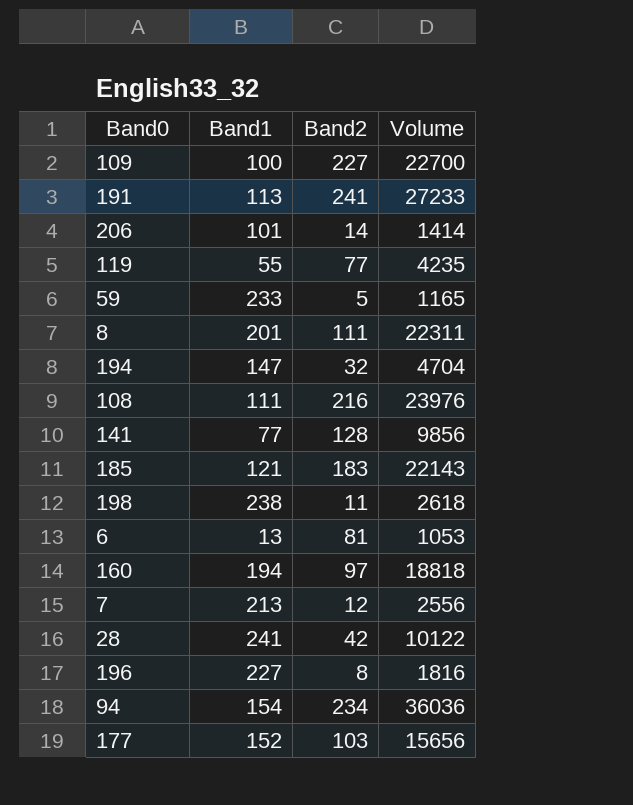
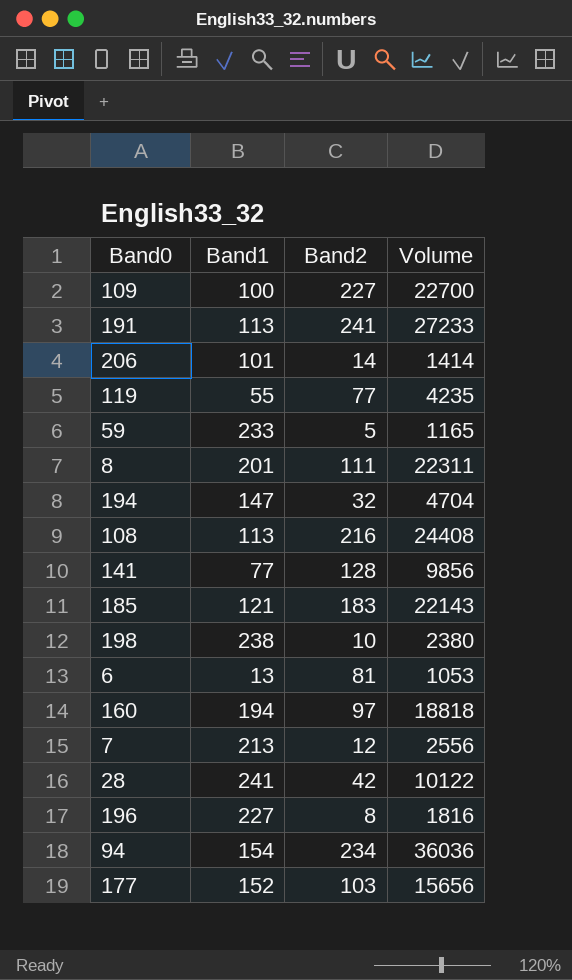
108 | Band1: 111 -> 113
108 | Volume: 23976 -> 24408
198 | Band2: 11 -> 10
198 | Volume: 2618 -> 2380

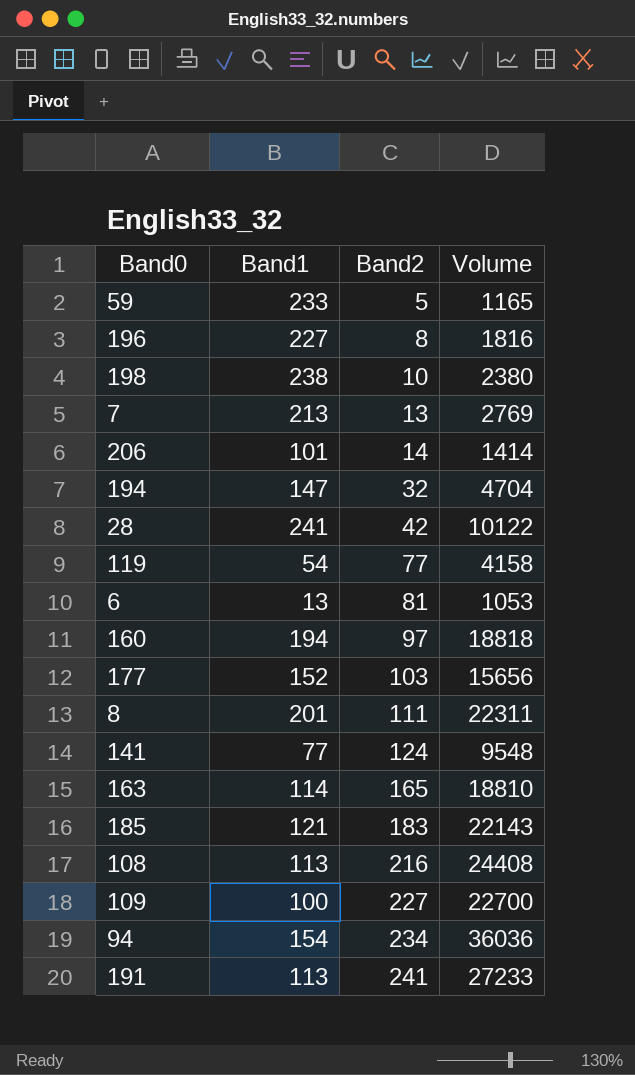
row order: none -> Band2 ascending
7 | Band2: 12 -> 13
7 | Volume: 2556 -> 2769
119 | Band1: 55 -> 54
119 | Volume: 4235 -> 4158
141 | Band2: 128 -> 124
141 | Volume: 9856 -> 9548
row 163: none -> 114 | 165 | 18810

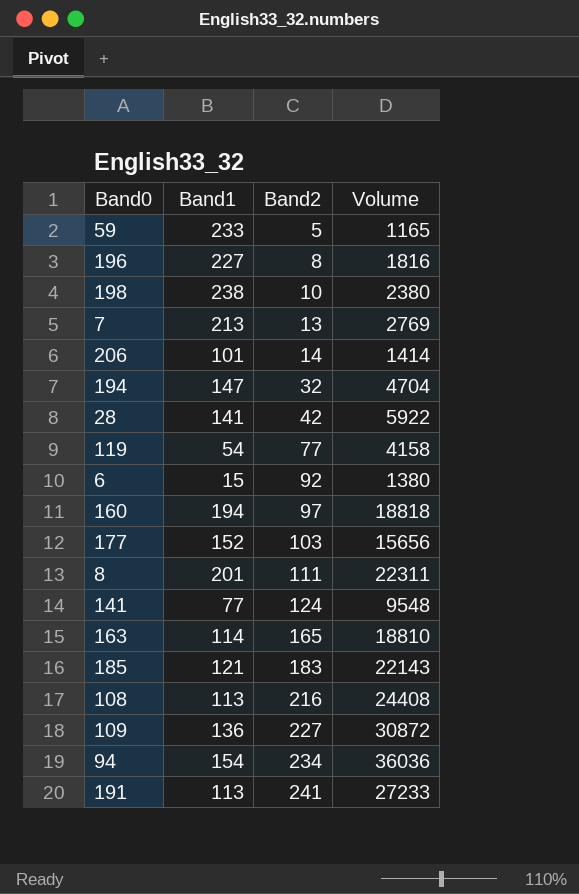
28 | Band1: 241 -> 141
28 | Volume: 10122 -> 5922
6 | Band1: 13 -> 15
6 | Band2: 81 -> 92
6 | Volume: 1053 -> 1380
109 | Band1: 100 -> 136
109 | Volume: 22700 -> 30872

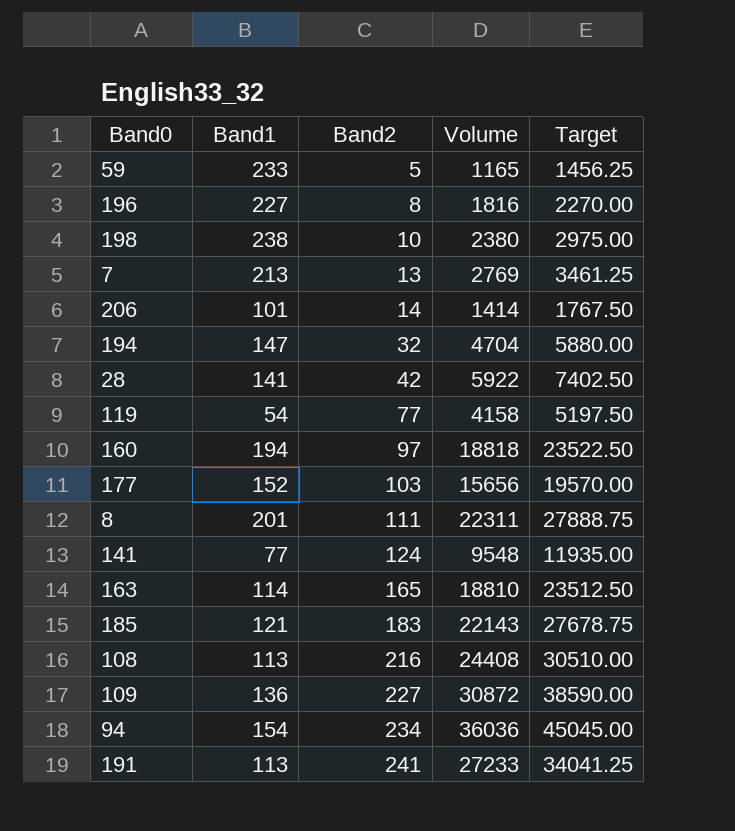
column Target | formula: none -> [Volume] * 1.25
row 6: 15 | 92 | 1380 -> none

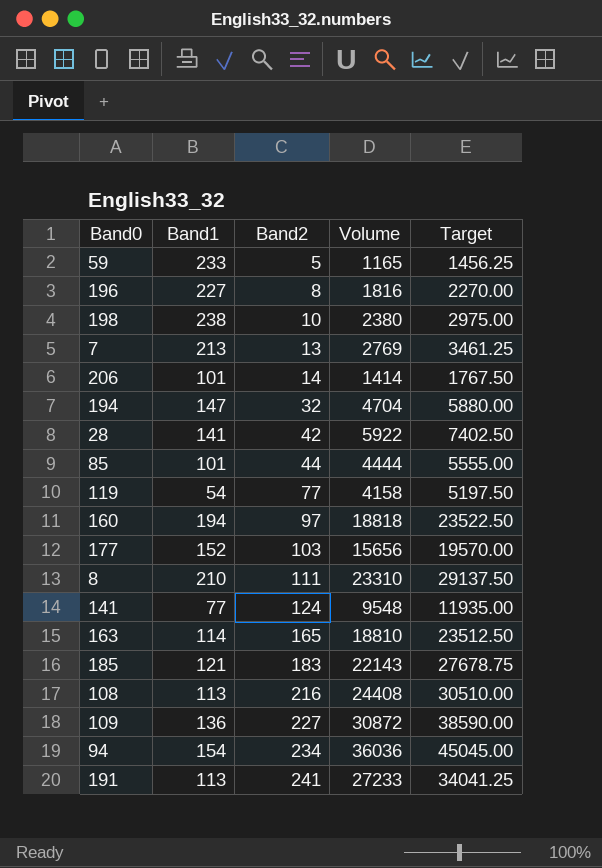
row 85: none -> 101 | 44 | 4444 | 5555.00
8 | Band1: 201 -> 210
8 | Volume: 22311 -> 23310
8 | Target: 27888.75 -> 29137.50

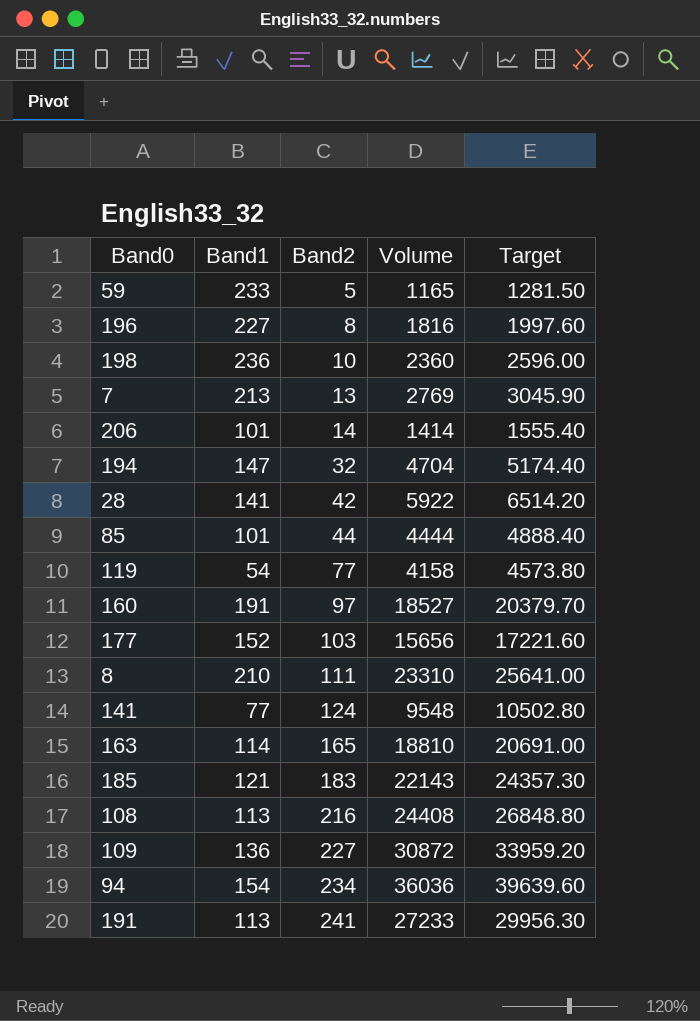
column Target | formula: [Volume] * 1.25 -> [Volume] * 1.1
198 | Band1: 238 -> 236
198 | Volume: 2380 -> 2360
160 | Band1: 194 -> 191
160 | Volume: 18818 -> 18527

